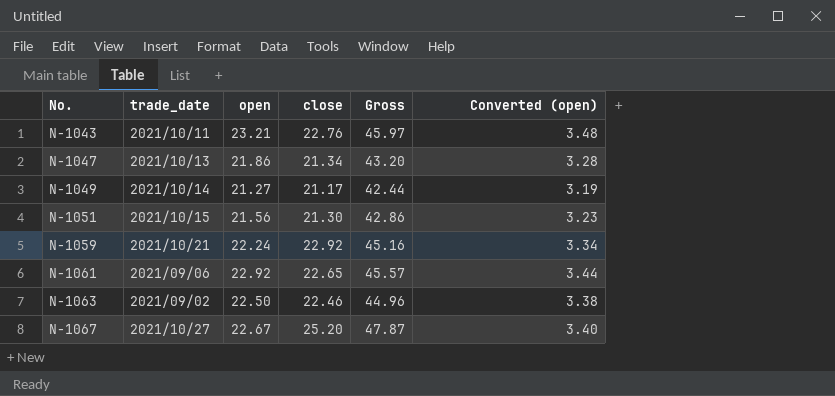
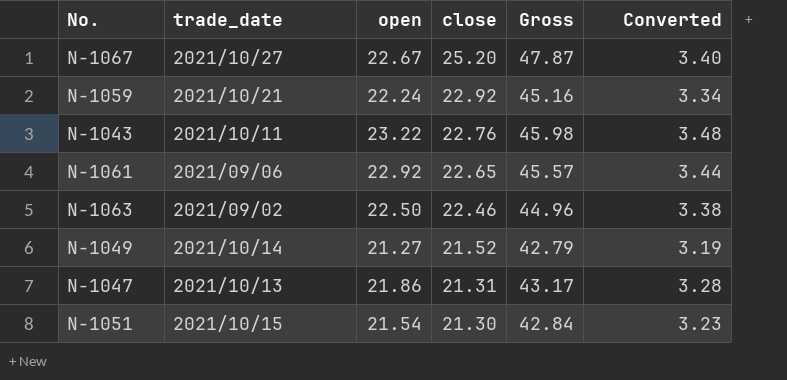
row order: No. ascending -> close descending
column name: Converted (open) -> Converted
N-1043 | open: 23.21 -> 23.22
N-1043 | Gross: 45.97 -> 45.98
N-1049 | close: 21.17 -> 21.52
N-1049 | Gross: 42.44 -> 42.79
N-1047 | close: 21.34 -> 21.31
N-1047 | Gross: 43.20 -> 43.17
N-1051 | open: 21.56 -> 21.54
N-1051 | Gross: 42.86 -> 42.84

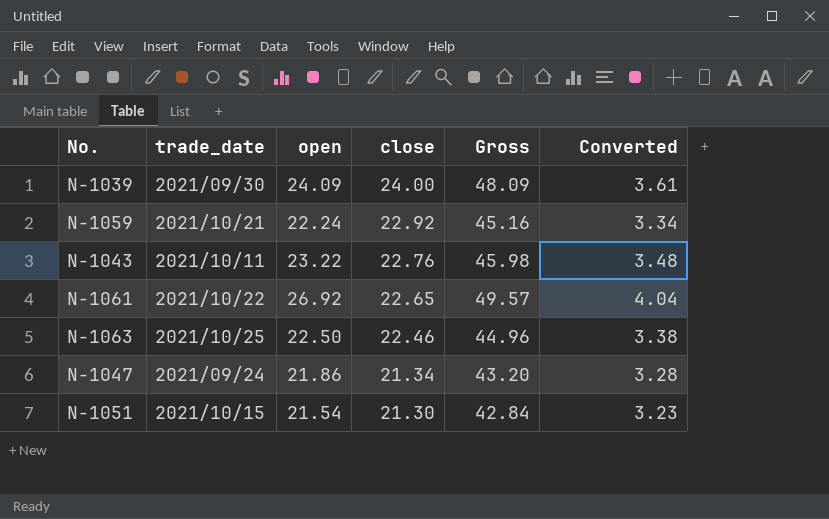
row N-1067: 2021/10/27 | 22.67 | 25.20 | 47.87 | 3.40 -> none
row N-1049: 2021/10/14 | 21.27 | 21.52 | 42.79 | 3.19 -> none
row N-1039: none -> 2021/09/30 | 24.09 | 24.00 | 48.09 | 3.61
N-1061 | trade_date: 2021/09/06 -> 2021/10/22
N-1061 | open: 22.92 -> 26.92
N-1061 | Gross: 45.57 -> 49.57
N-1061 | Converted: 3.44 -> 4.04
N-1063 | trade_date: 2021/09/02 -> 2021/10/25
N-1047 | trade_date: 2021/10/13 -> 2021/09/24
N-1047 | close: 21.31 -> 21.34
N-1047 | Gross: 43.17 -> 43.20

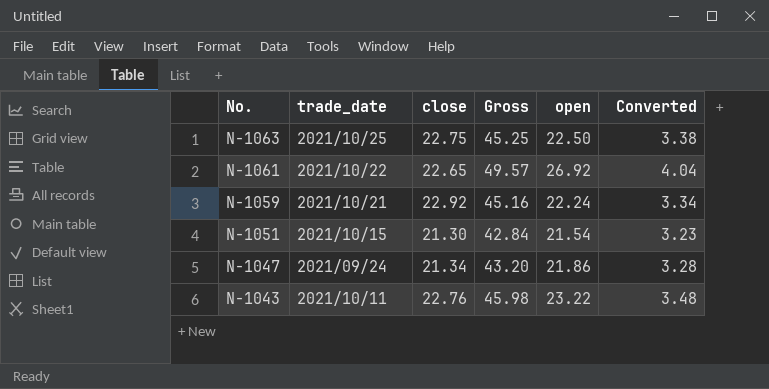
row order: close descending -> No. descending
column open | position: 3 -> 5
row N-1039: 2021/09/30 | 24.09 | 24.00 | 48.09 | 3.61 -> none
N-1063 | close: 22.46 -> 22.75
N-1063 | Gross: 44.96 -> 45.25

